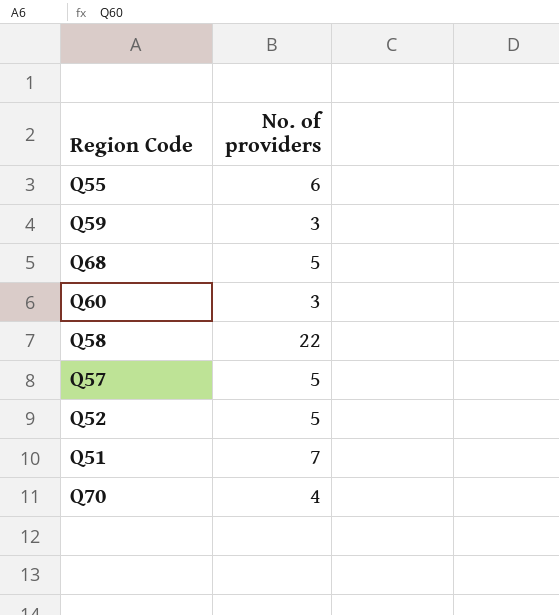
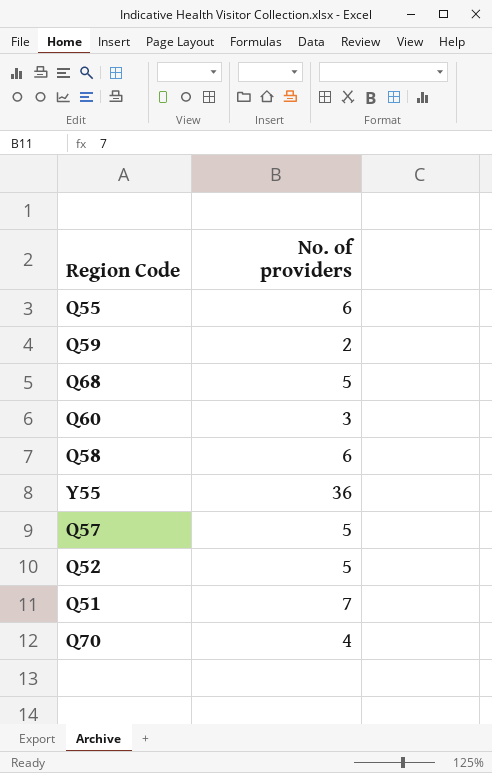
Q59 | No. of providers: 3 -> 2
Q58 | No. of providers: 22 -> 6
row Y55: none -> 36

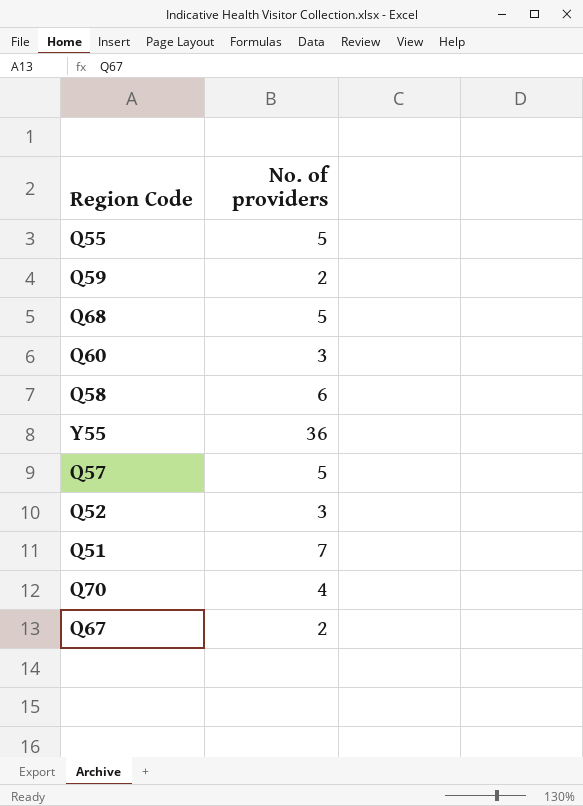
Q55 | No. of providers: 6 -> 5
Q52 | No. of providers: 5 -> 3
row Q67: none -> 2

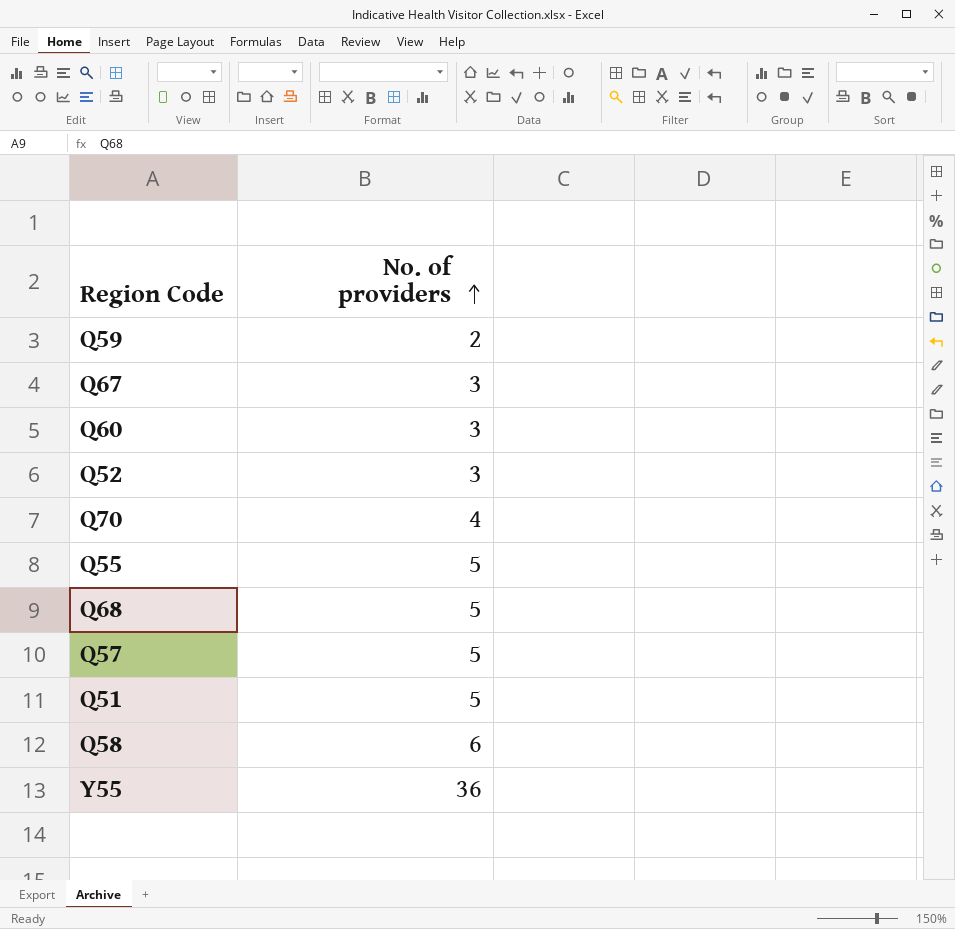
row order: none -> No. of providers ascending
Q67 | No. of providers: 2 -> 3
Q51 | No. of providers: 7 -> 5

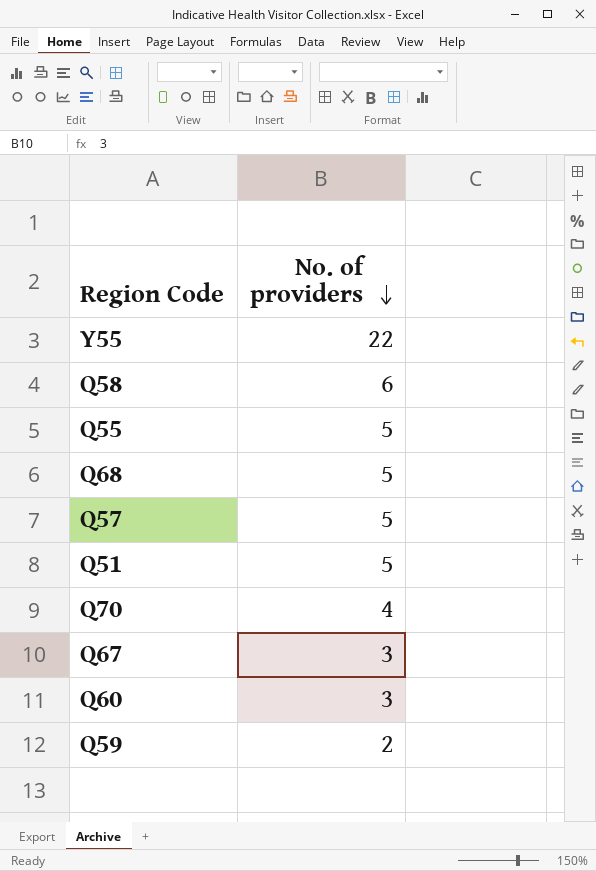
row order: No. of providers ascending -> No. of providers descending
row Q52: 3 -> none
Y55 | No. of providers: 36 -> 22

